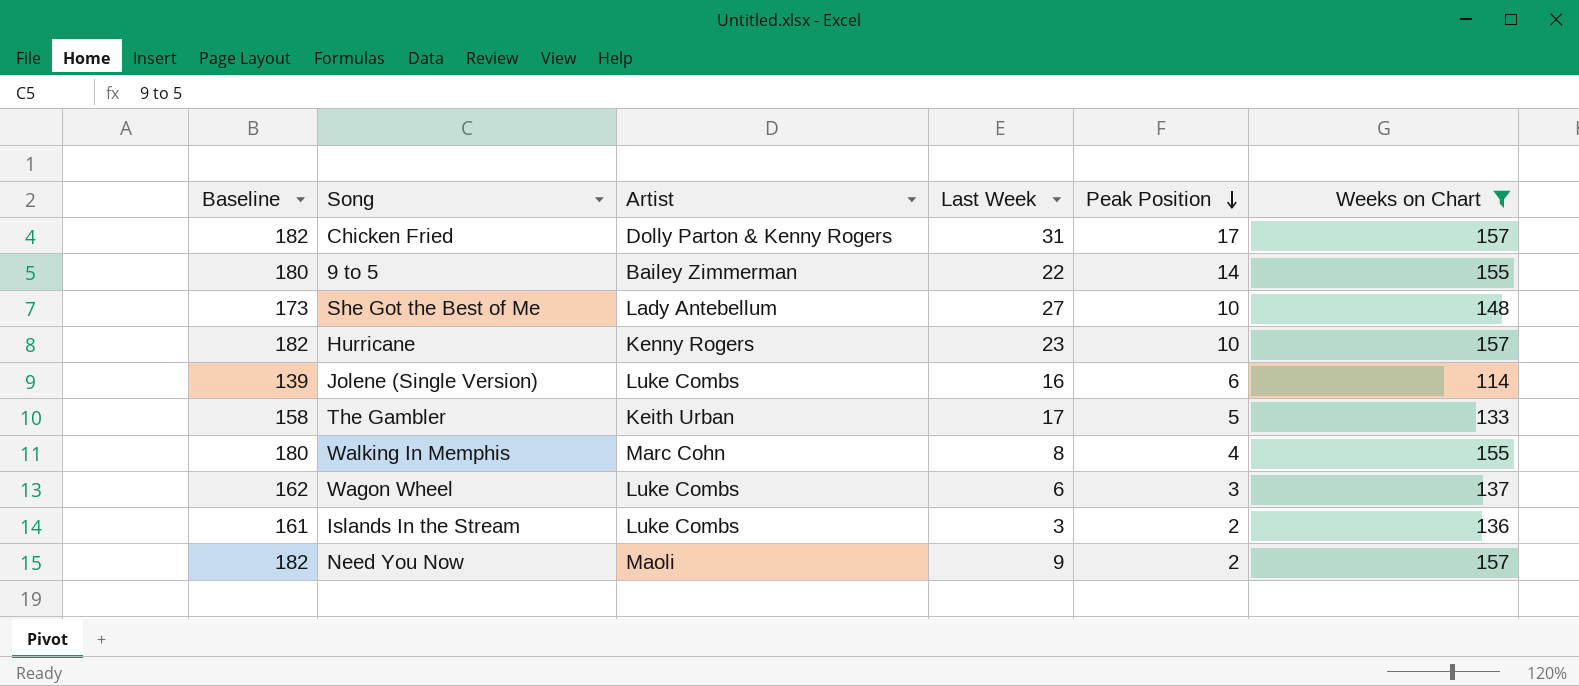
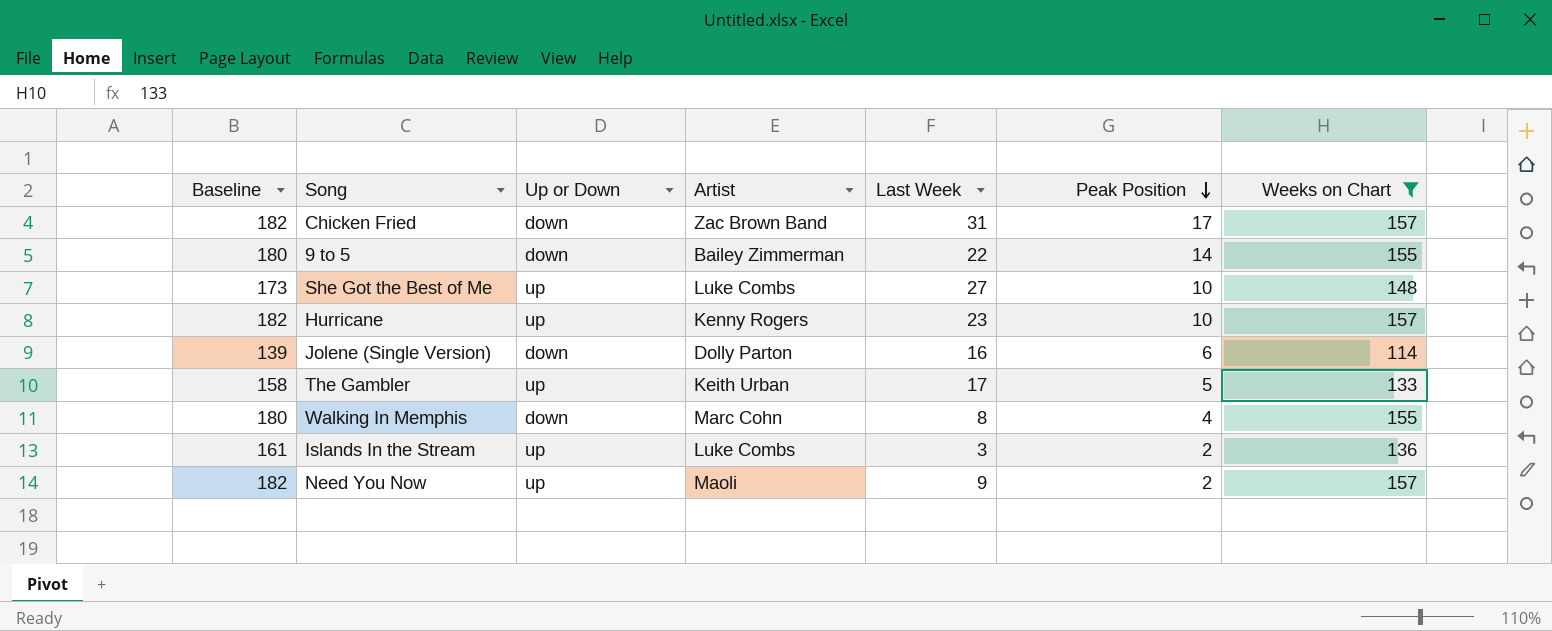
column Up or Down | position: none -> 3
row Wagon Wheel: 162 | Luke Combs | 6 | 3 | 137 -> none
Chicken Fried | Artist: Dolly Parton & Kenny Rogers -> Zac Brown Band
She Got the Best of Me | Artist: Lady Antebellum -> Luke Combs
Jolene (Single Version) | Artist: Luke Combs -> Dolly Parton

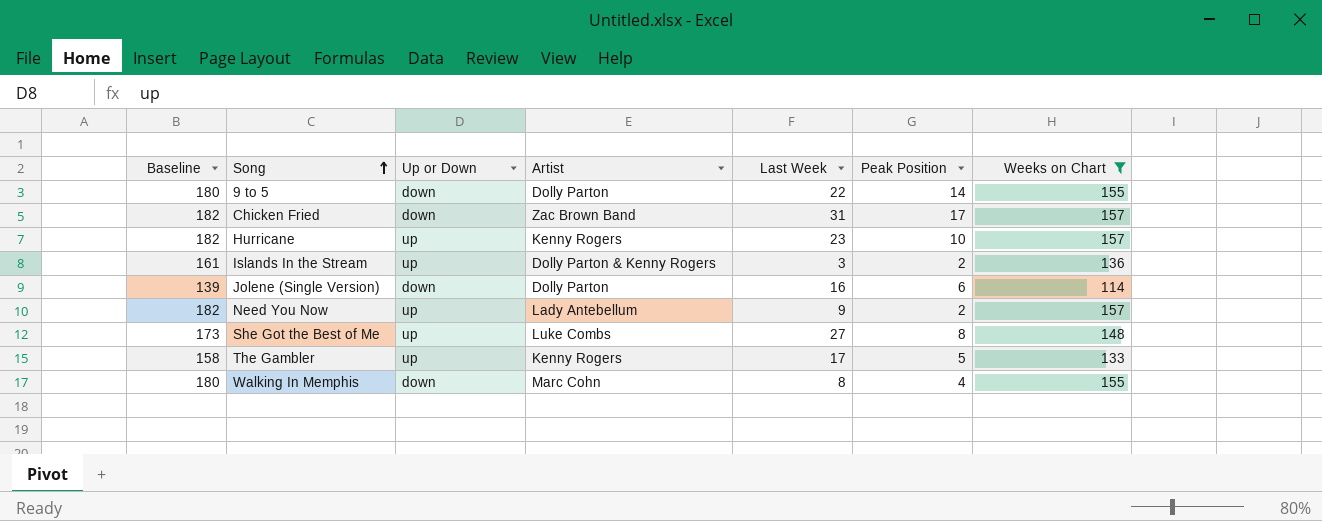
row order: Peak Position descending -> Song ascending
9 to 5 | Artist: Bailey Zimmerman -> Dolly Parton
Islands In the Stream | Artist: Luke Combs -> Dolly Parton & Kenny Rogers
Need You Now | Artist: Maoli -> Lady Antebellum
She Got the Best of Me | Peak Position: 10 -> 8
The Gambler | Artist: Keith Urban -> Kenny Rogers

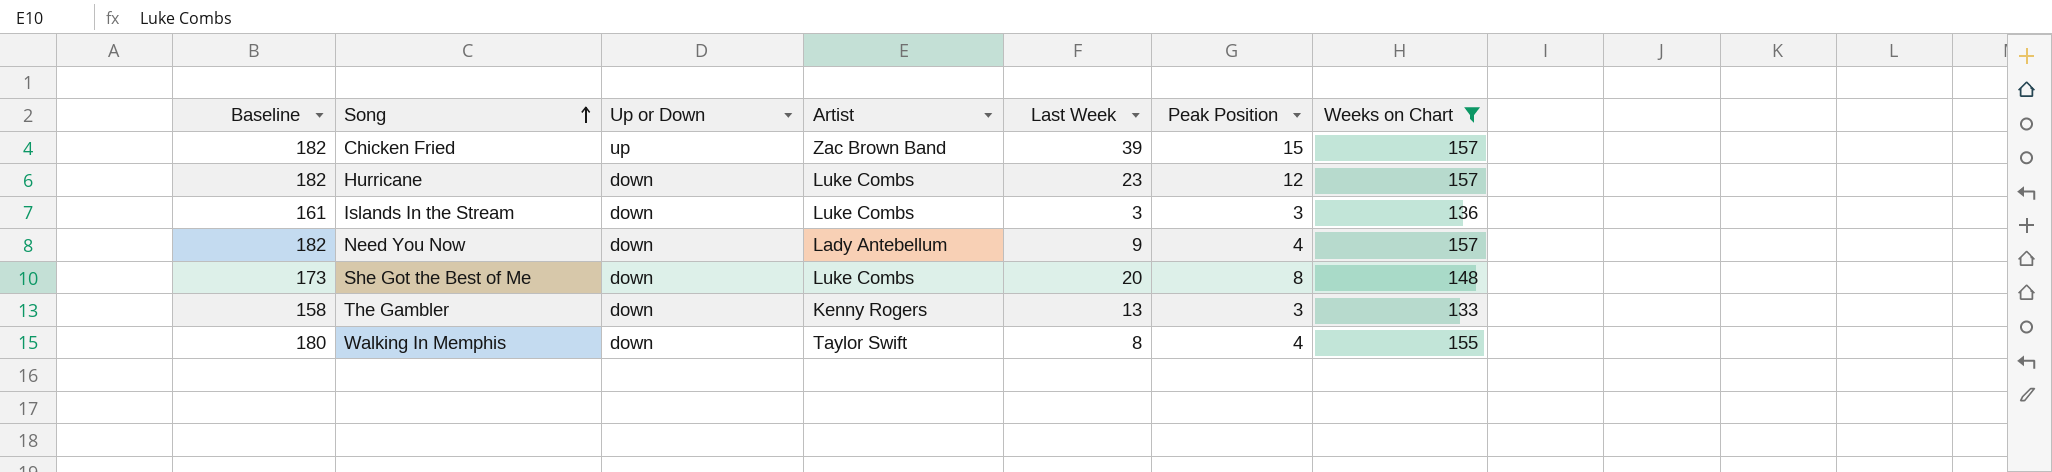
row 9 to 5: 180 | down | Dolly Parton | 22 | 14 | 155 -> none
row Jolene (Single Version): 139 | down | Dolly Parton | 16 | 6 | 114 -> none
Chicken Fried | Up or Down: down -> up
Chicken Fried | Last Week: 31 -> 39
Chicken Fried | Peak Position: 17 -> 15
Hurricane | Up or Down: up -> down
Hurricane | Artist: Kenny Rogers -> Luke Combs
Hurricane | Peak Position: 10 -> 12
Islands In the Stream | Up or Down: up -> down
Islands In the Stream | Artist: Dolly Parton & Kenny Rogers -> Luke Combs
Islands In the Stream | Peak Position: 2 -> 3
Need You Now | Up or Down: up -> down
Need You Now | Peak Position: 2 -> 4
She Got the Best of Me | Up or Down: up -> down
She Got the Best of Me | Last Week: 27 -> 20
The Gambler | Up or Down: up -> down
The Gambler | Last Week: 17 -> 13
The Gambler | Peak Position: 5 -> 3
Walking In Memphis | Artist: Marc Cohn -> Taylor Swift

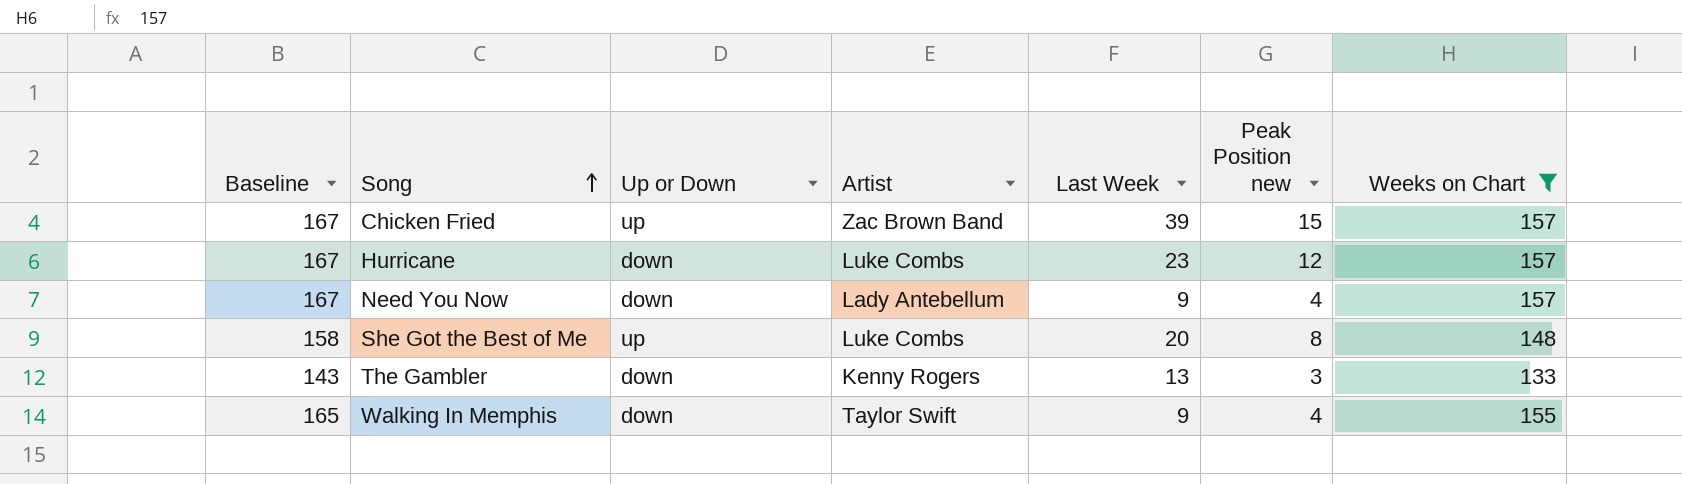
column Baseline | formula: [Weeks on Chart] + 25 -> [Weeks on Chart] + 10
column name: Peak Position -> Peak Position new
row Islands In the Stream: 161 | down | Luke Combs | 3 | 3 | 136 -> none
She Got the Best of Me | Up or Down: down -> up
Walking In Memphis | Last Week: 8 -> 9

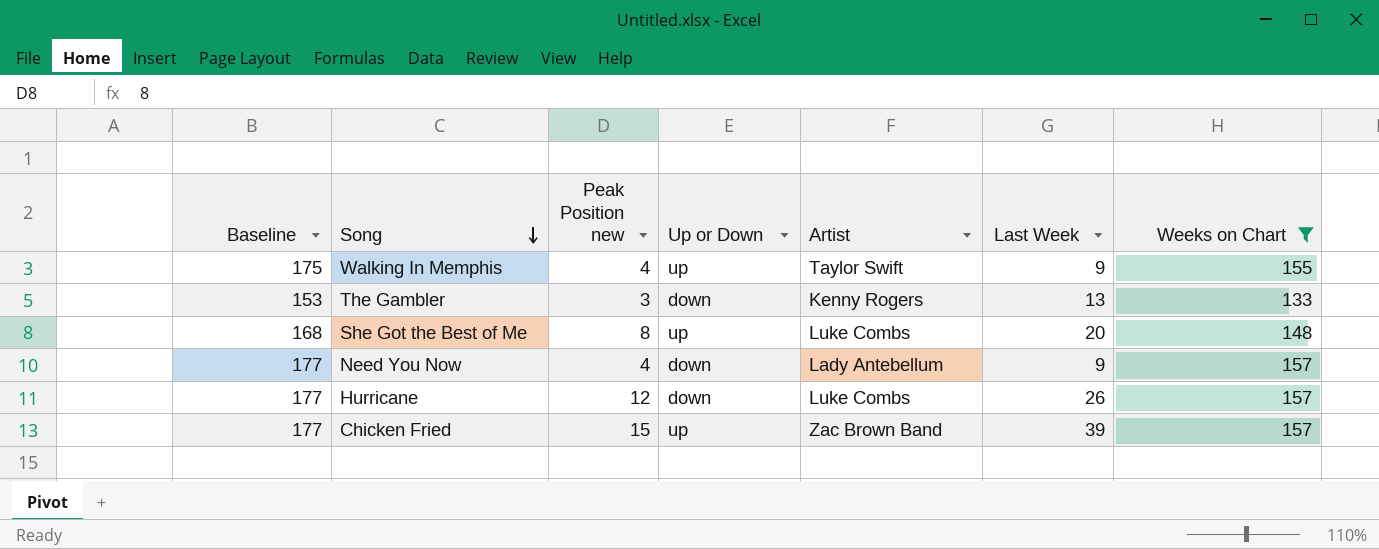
row order: Song ascending -> Song descending
column Baseline | formula: [Weeks on Chart] + 10 -> [Weeks on Chart] + 20
column Peak Position new | position: 6 -> 3
Walking In Memphis | Up or Down: down -> up
Hurricane | Last Week: 23 -> 26

